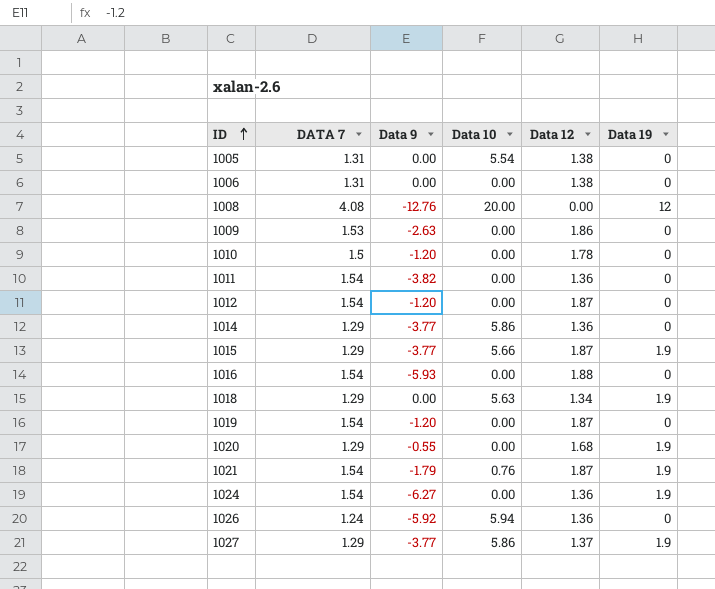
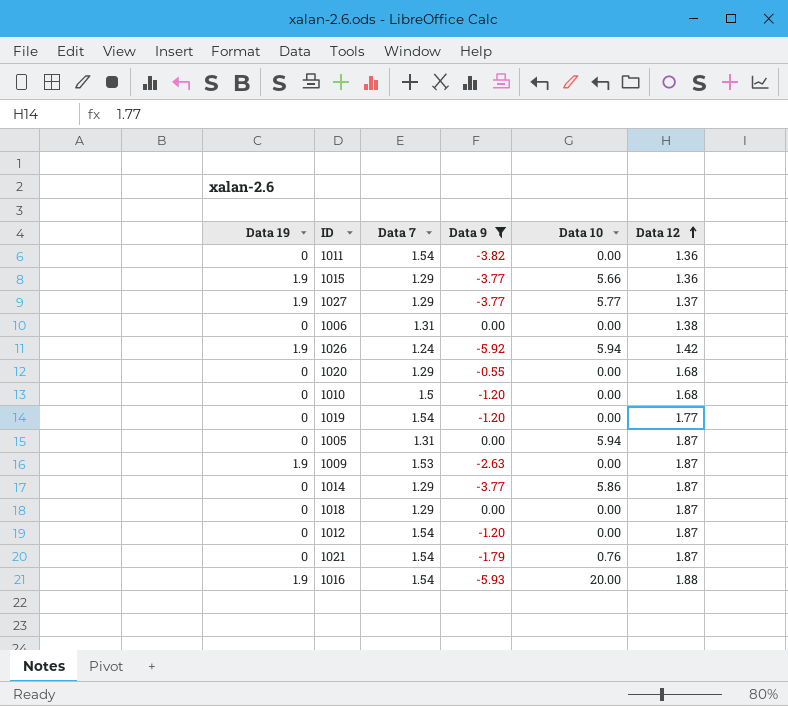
filter: none -> Data 9 >= -5.93
row order: ID ascending -> Data 12 ascending
column Data 19 | position: 6 -> 1
column name: DATA 7 -> Data 7
1015 | Data 12: 1.87 -> 1.36
1027 | Data 10: 5.86 -> 5.77
1026 | Data 19: 0 -> 1.9
1026 | Data 12: 1.36 -> 1.42
1020 | Data 19: 1.9 -> 0
1010 | Data 12: 1.78 -> 1.68
1019 | Data 12: 1.87 -> 1.77
1005 | Data 10: 5.54 -> 5.94
1005 | Data 12: 1.38 -> 1.87
1009 | Data 19: 0 -> 1.9
1009 | Data 12: 1.86 -> 1.87
1014 | Data 12: 1.36 -> 1.87
1018 | Data 19: 1.9 -> 0
1018 | Data 10: 5.63 -> 0.00
1018 | Data 12: 1.34 -> 1.87
1021 | Data 19: 1.9 -> 0
1016 | Data 19: 0 -> 1.9
1016 | Data 10: 0.00 -> 20.00

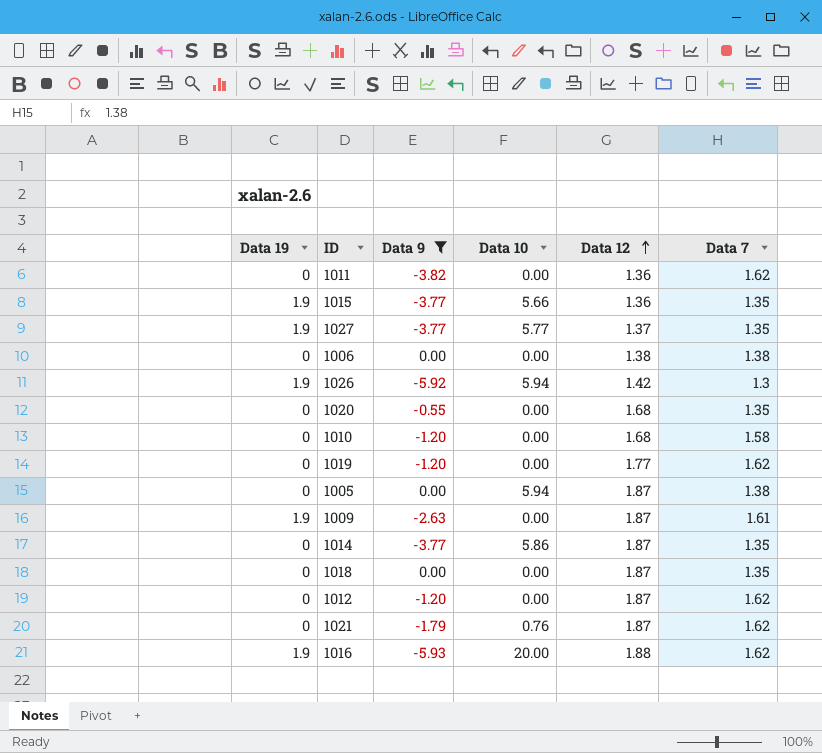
column Data 7 | position: 3 -> 6
1011 | Data 7: 1.54 -> 1.62
1015 | Data 7: 1.29 -> 1.35
1027 | Data 7: 1.29 -> 1.35
1006 | Data 7: 1.31 -> 1.38
1026 | Data 7: 1.24 -> 1.3
1020 | Data 7: 1.29 -> 1.35
1010 | Data 7: 1.5 -> 1.58
1019 | Data 7: 1.54 -> 1.62
1005 | Data 7: 1.31 -> 1.38
1009 | Data 7: 1.53 -> 1.61
1014 | Data 7: 1.29 -> 1.35
1018 | Data 7: 1.29 -> 1.35
1012 | Data 7: 1.54 -> 1.62
1021 | Data 7: 1.54 -> 1.62
1016 | Data 7: 1.54 -> 1.62

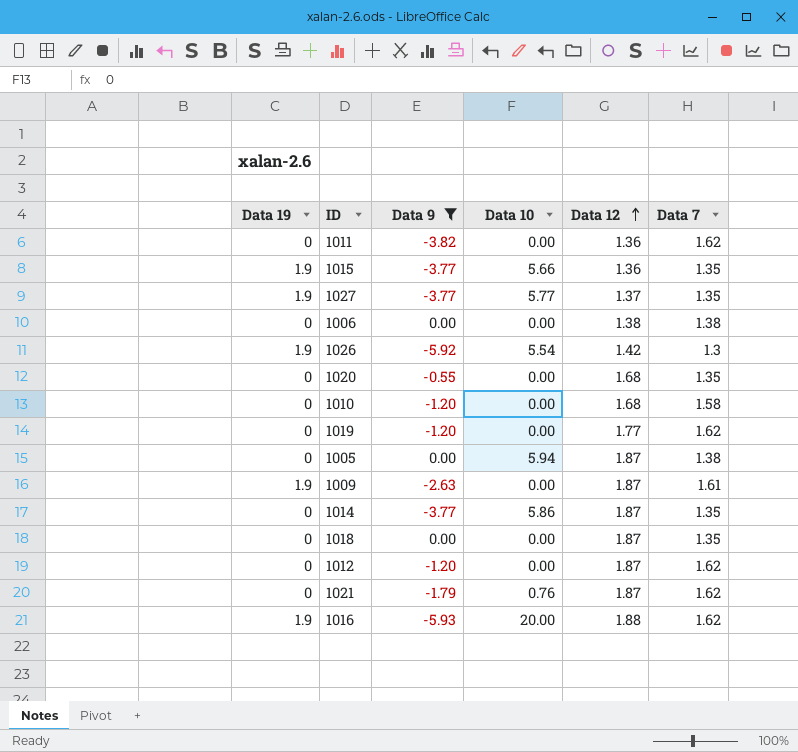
1026 | Data 10: 5.94 -> 5.54

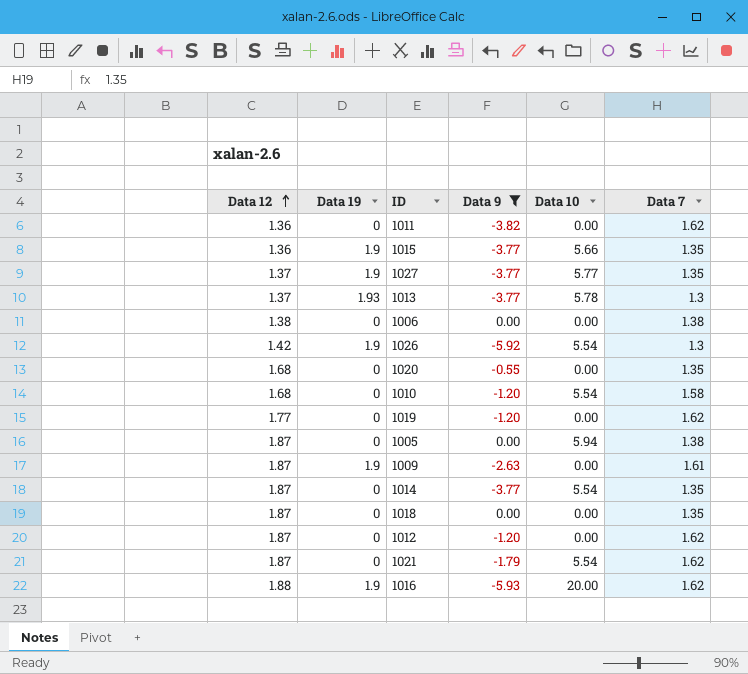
column Data 12 | position: 5 -> 1
row 1013: none -> 1.37 | 1.93 | -3.77 | 5.78 | 1.3
1010 | Data 10: 0.00 -> 5.54
1014 | Data 10: 5.86 -> 5.54
1021 | Data 10: 0.76 -> 5.54

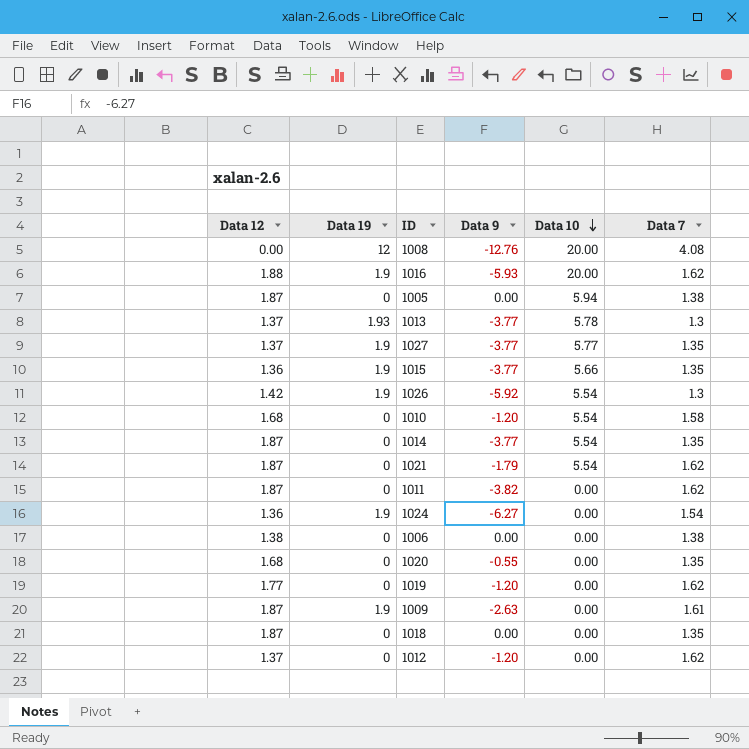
filter: Data 9 >= -5.93 -> none
row order: Data 12 ascending -> Data 10 descending
1011 | Data 12: 1.36 -> 1.87
1012 | Data 12: 1.87 -> 1.37

